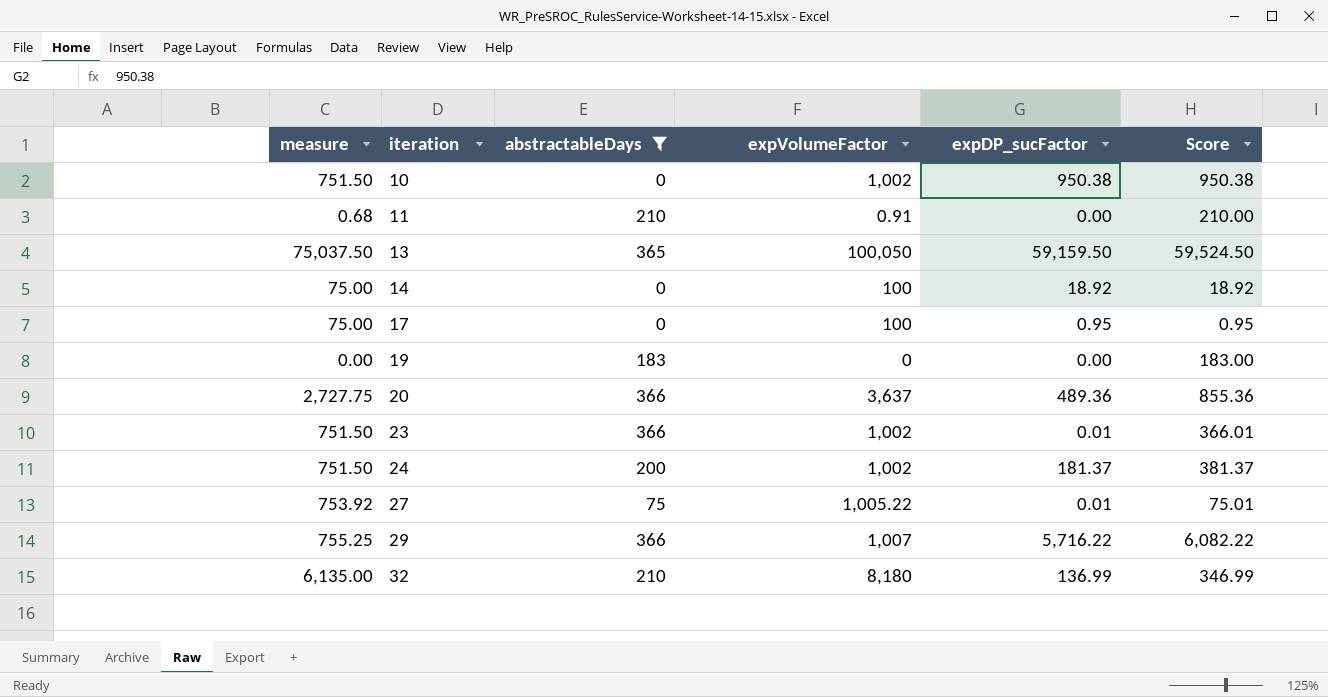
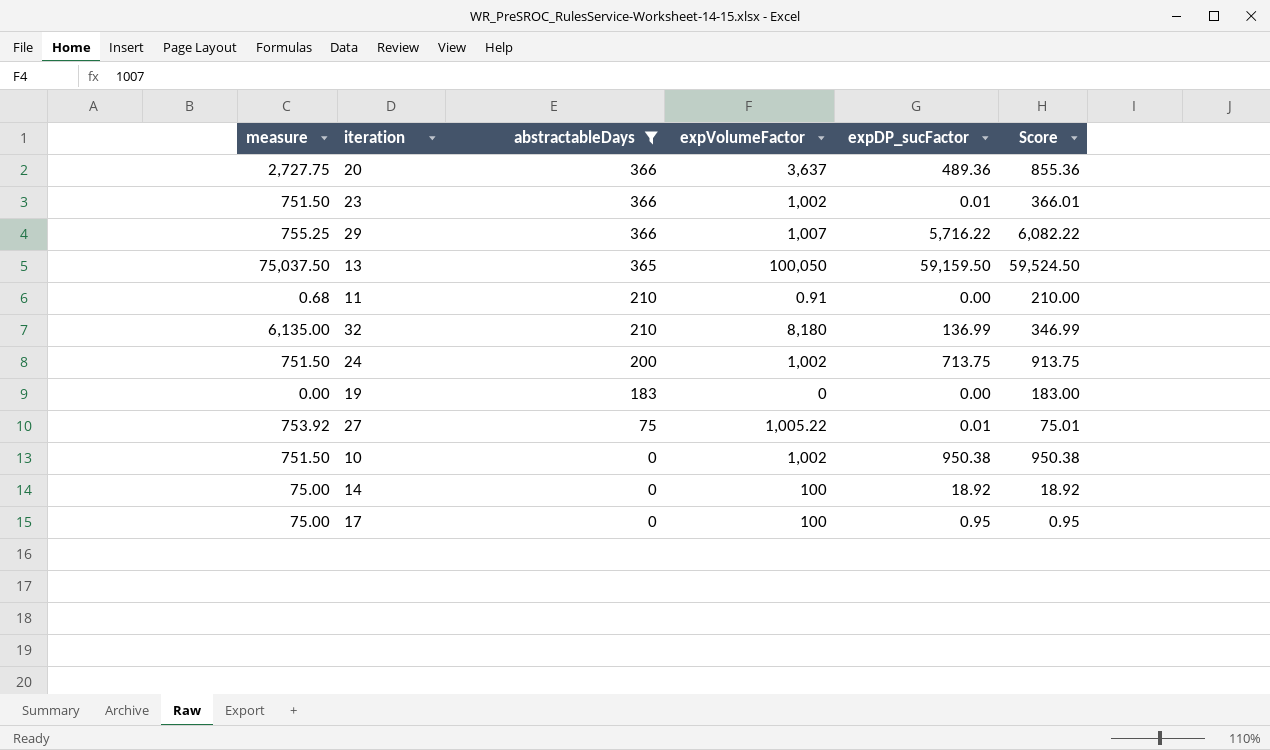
row order: iteration ascending -> abstractableDays descending
24 | expDP_sucFactor: 181.37 -> 713.75
24 | Score: 381.37 -> 913.75

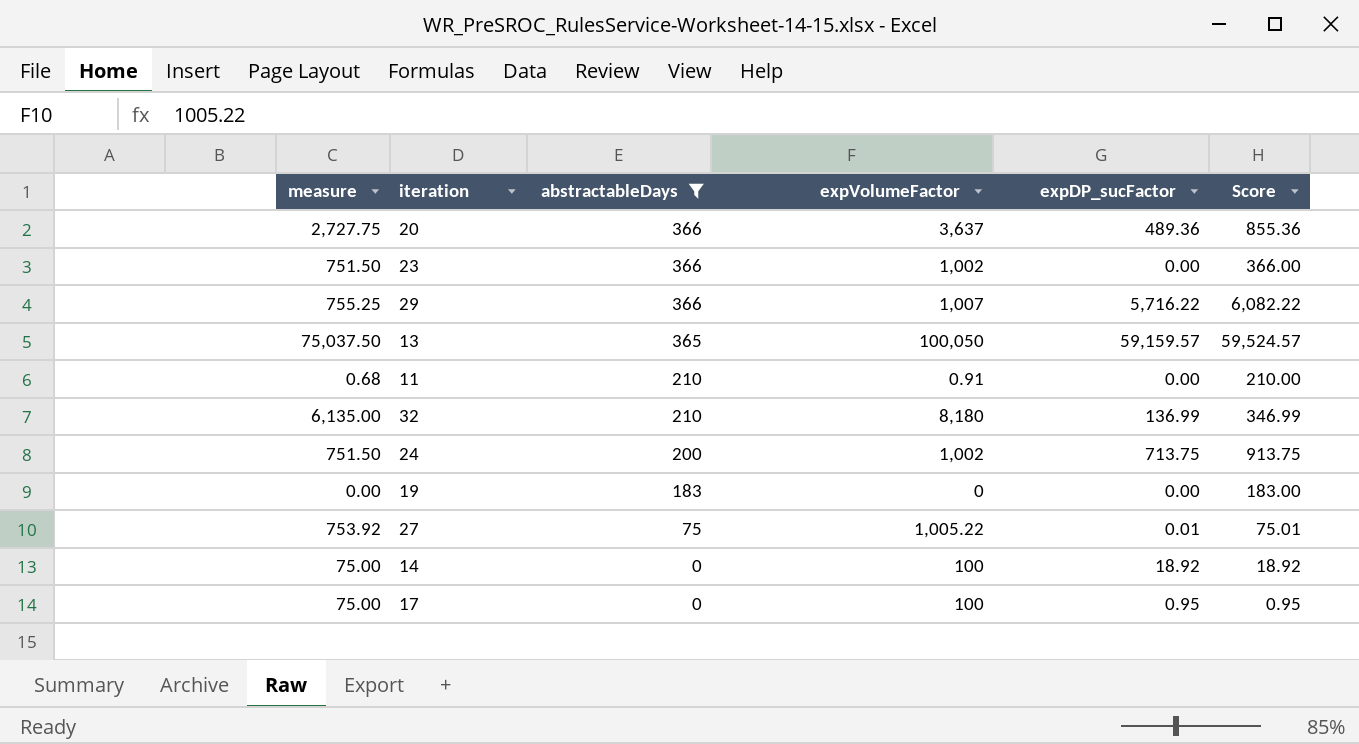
row 10: 751.50 | 0 | 1,002 | 950.38 | 950.38 -> none
23 | expDP_sucFactor: 0.01 -> 0.00
23 | Score: 366.01 -> 366.00
13 | expDP_sucFactor: 59,159.50 -> 59,159.57
13 | Score: 59,524.50 -> 59,524.57

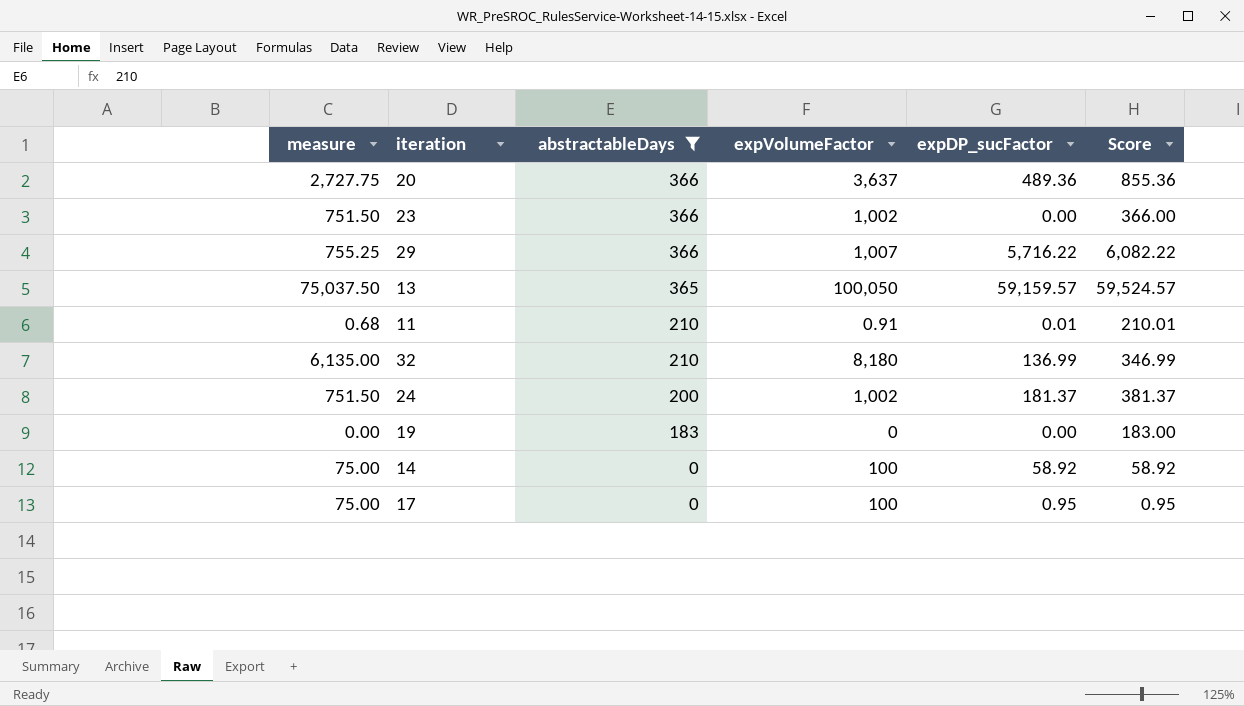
row 27: 753.92 | 75 | 1,005.22 | 0.01 | 75.01 -> none
11 | expDP_sucFactor: 0.00 -> 0.01
11 | Score: 210.00 -> 210.01
24 | expDP_sucFactor: 713.75 -> 181.37
24 | Score: 913.75 -> 381.37
14 | expDP_sucFactor: 18.92 -> 58.92
14 | Score: 18.92 -> 58.92

